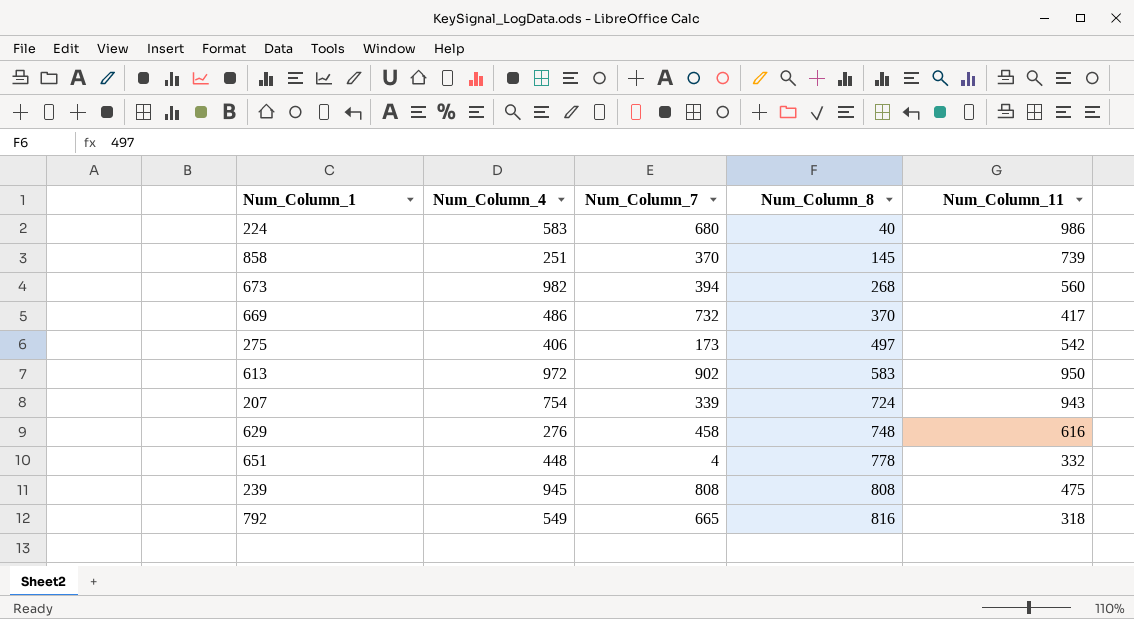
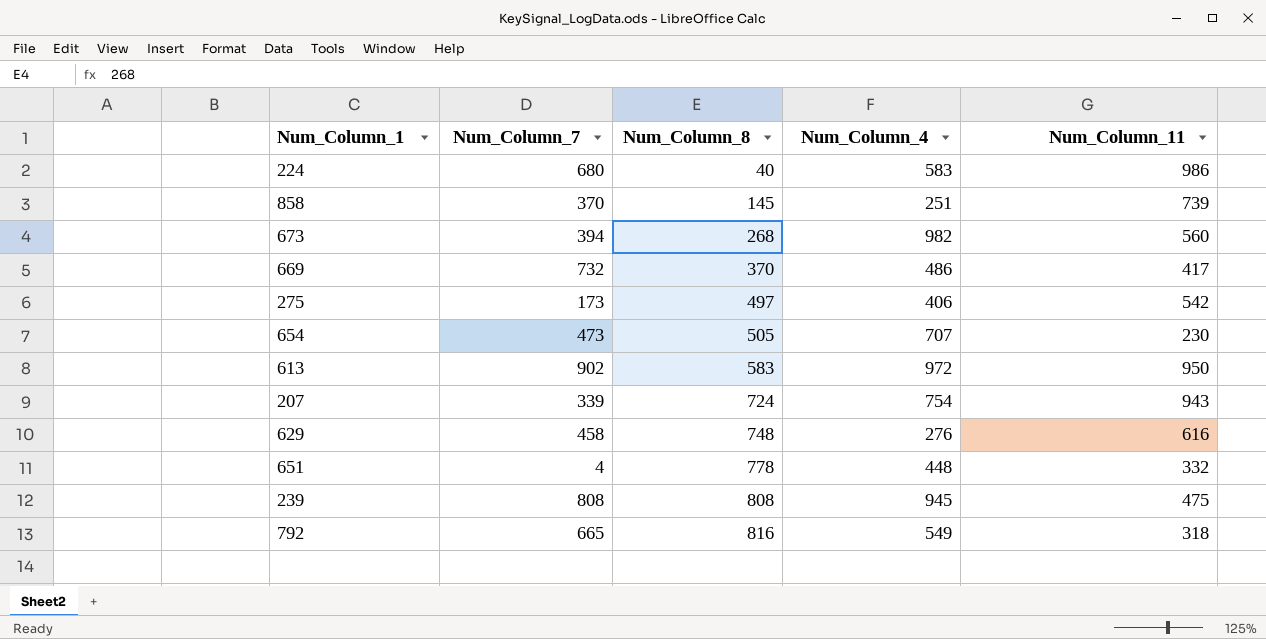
column Num_Column_4 | position: 2 -> 4
row 654: none -> 473 | 505 | 707 | 230

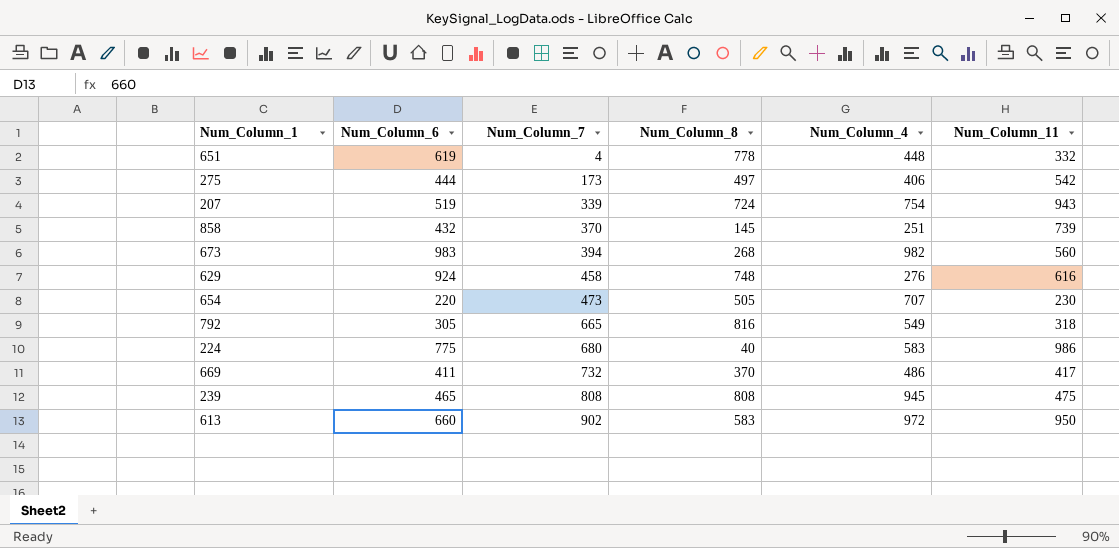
row order: Num_Column_8 ascending -> Num_Column_7 ascending
column Num_Column_6 | position: none -> 2

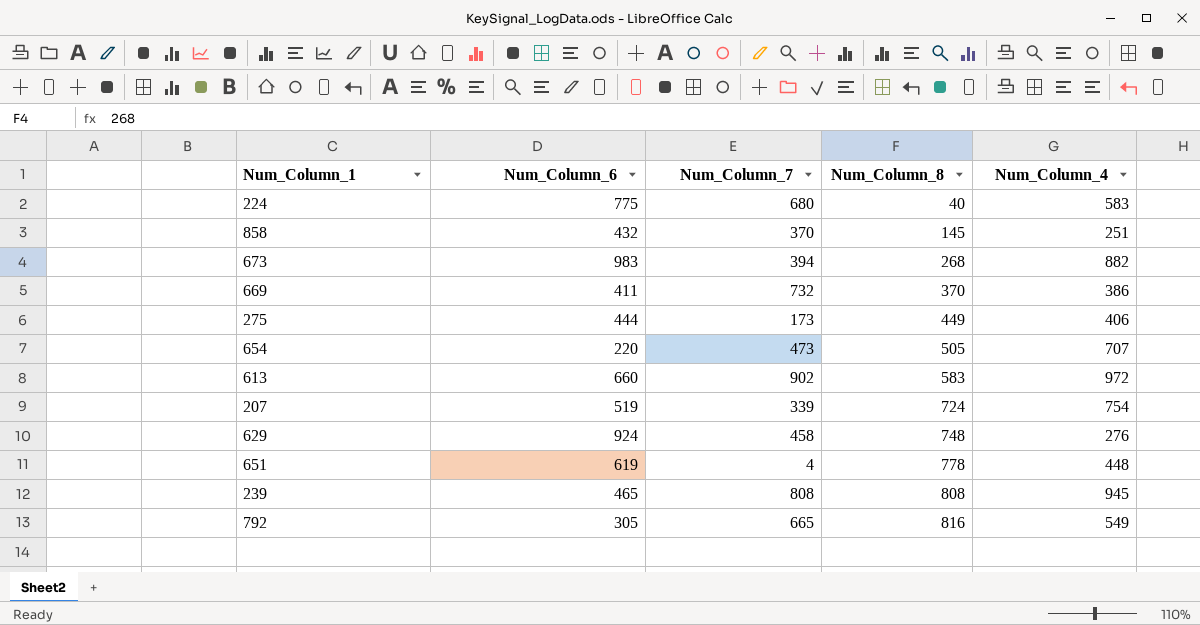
row order: Num_Column_7 ascending -> Num_Column_8 ascending
column Num_Column_11 | position: 6 -> none
673 | Num_Column_4: 982 -> 882
669 | Num_Column_4: 486 -> 386
275 | Num_Column_8: 497 -> 449

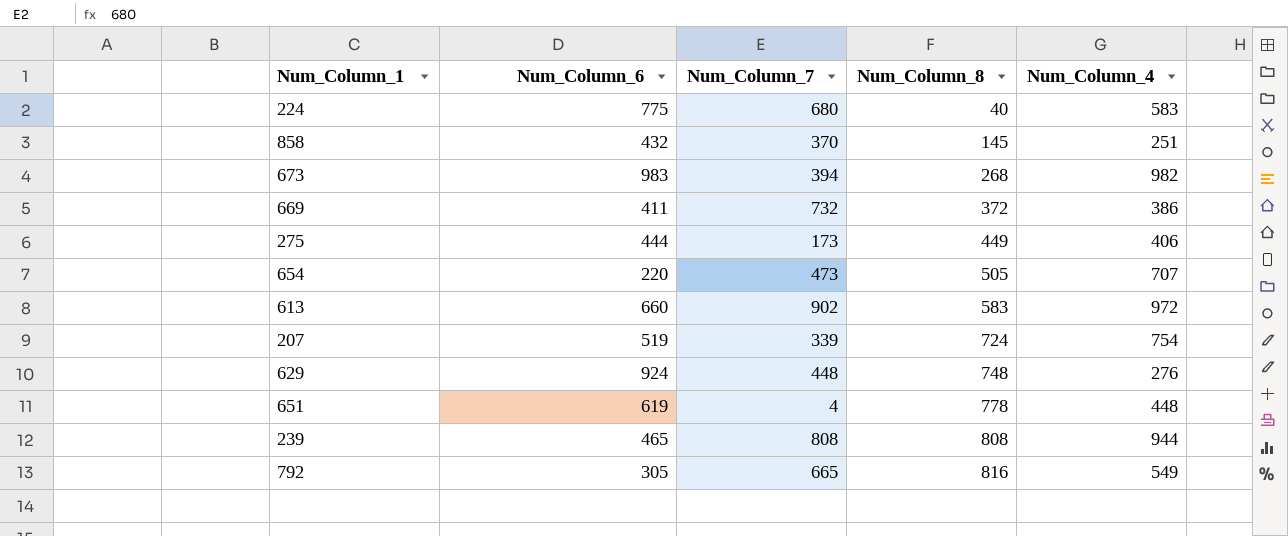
673 | Num_Column_4: 882 -> 982
669 | Num_Column_8: 370 -> 372
629 | Num_Column_7: 458 -> 448
239 | Num_Column_4: 945 -> 944

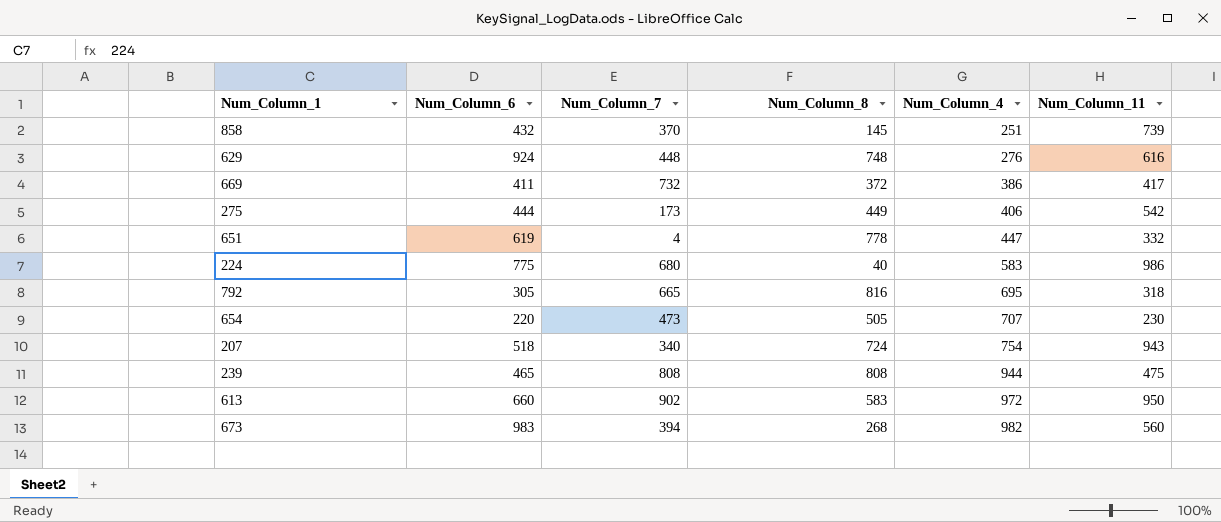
row order: Num_Column_8 ascending -> Num_Column_4 ascending
column Num_Column_11 | position: none -> 6
651 | Num_Column_4: 448 -> 447
792 | Num_Column_4: 549 -> 695
207 | Num_Column_6: 519 -> 518
207 | Num_Column_7: 339 -> 340

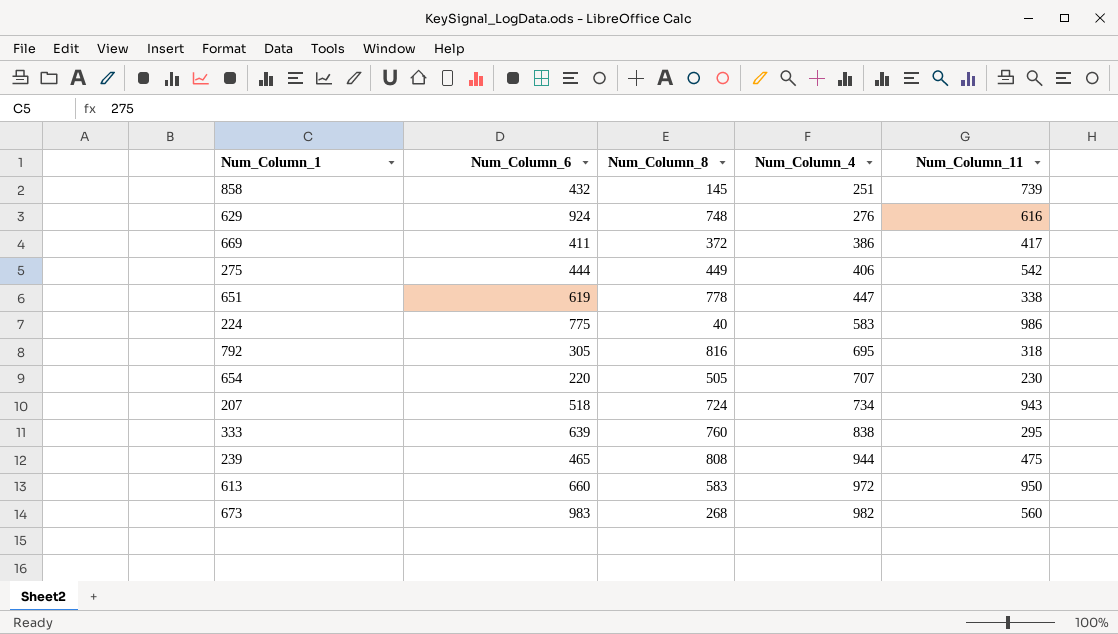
column Num_Column_7 | position: 3 -> none
651 | Num_Column_11: 332 -> 338
207 | Num_Column_4: 754 -> 734
row 333: none -> 639 | 760 | 838 | 295

